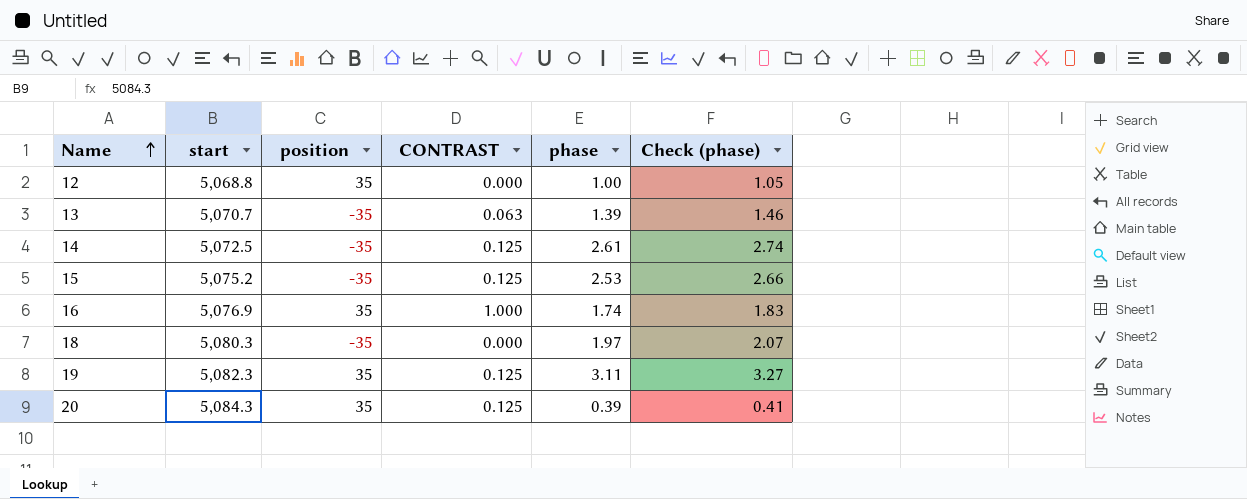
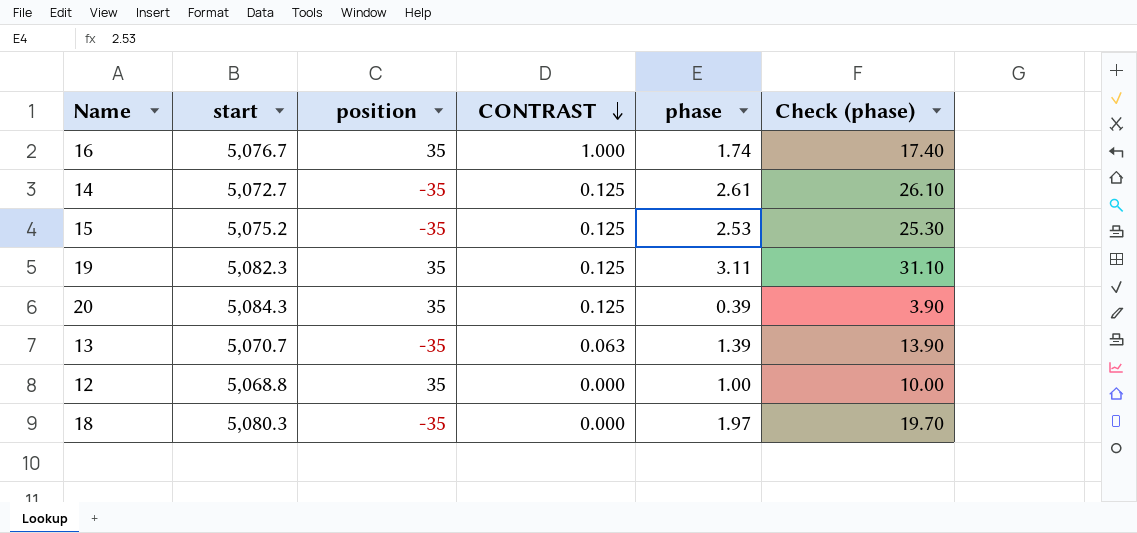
row order: Name ascending -> CONTRAST descending
column Check (phase) | formula: [phase] * 1.05 -> [phase] * 10
16 | start: 5,076.9 -> 5,076.7
14 | start: 5,072.5 -> 5,072.7

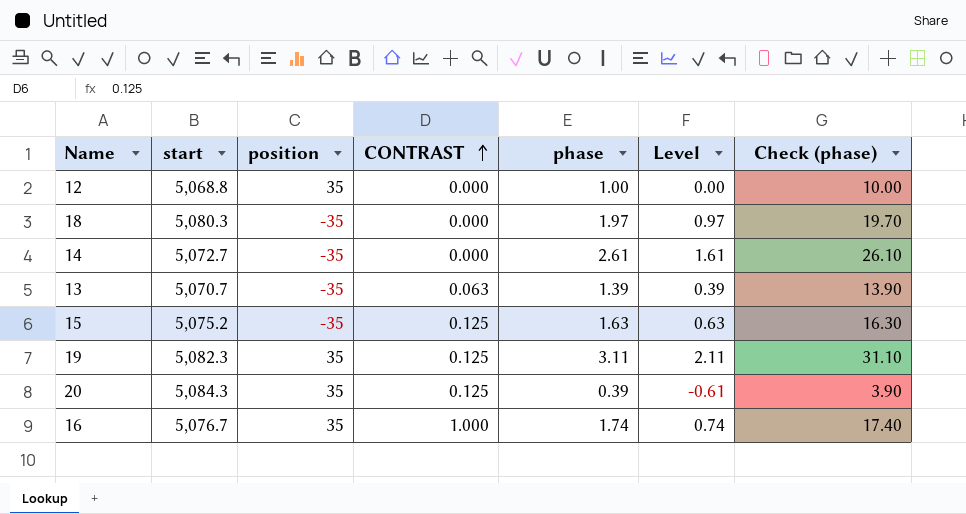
row order: CONTRAST descending -> CONTRAST ascending
column Level | formula: none -> [phase] - 1
14 | CONTRAST: 0.125 -> 0.000
15 | phase: 2.53 -> 1.63
15 | Check (phase): 25.30 -> 16.30

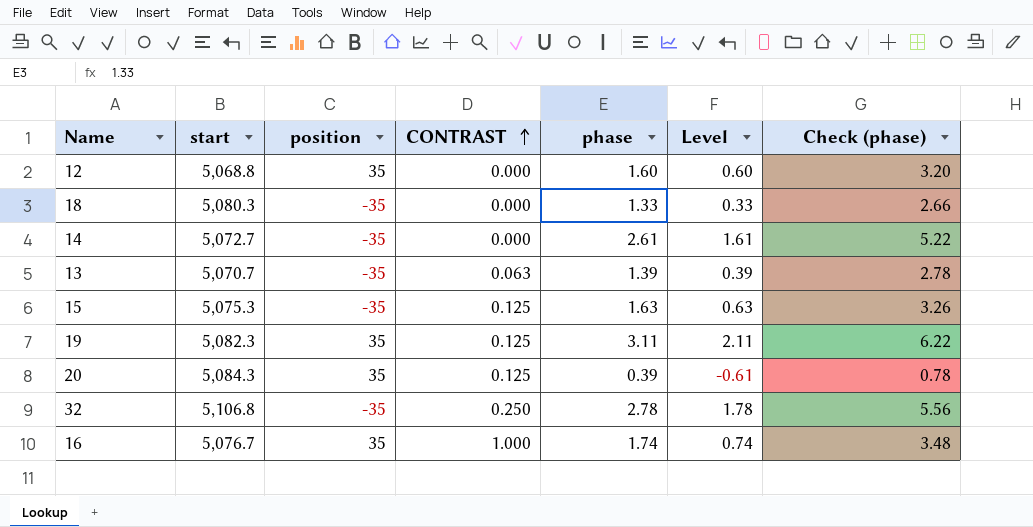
column Check (phase) | formula: [phase] * 10 -> [phase] * 2
12 | phase: 1.00 -> 1.60
12 | Level: 0.00 -> 0.60
18 | phase: 1.97 -> 1.33
18 | Level: 0.97 -> 0.33
15 | start: 5,075.2 -> 5,075.3
row 32: none -> 5,106.8 | -35 | 0.250 | 2.78 | 1.78 | 5.56

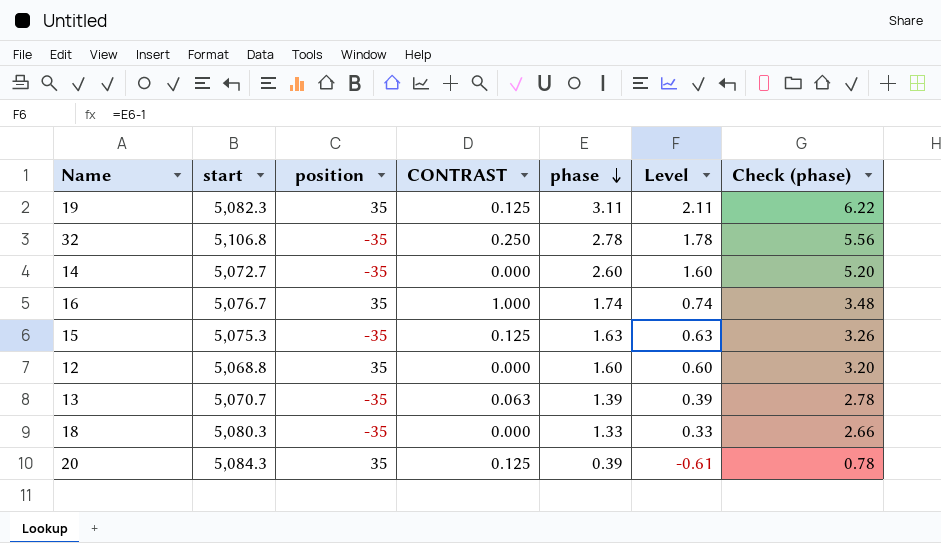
row order: CONTRAST ascending -> phase descending
14 | phase: 2.61 -> 2.60
14 | Level: 1.61 -> 1.60
14 | Check (phase): 5.22 -> 5.20

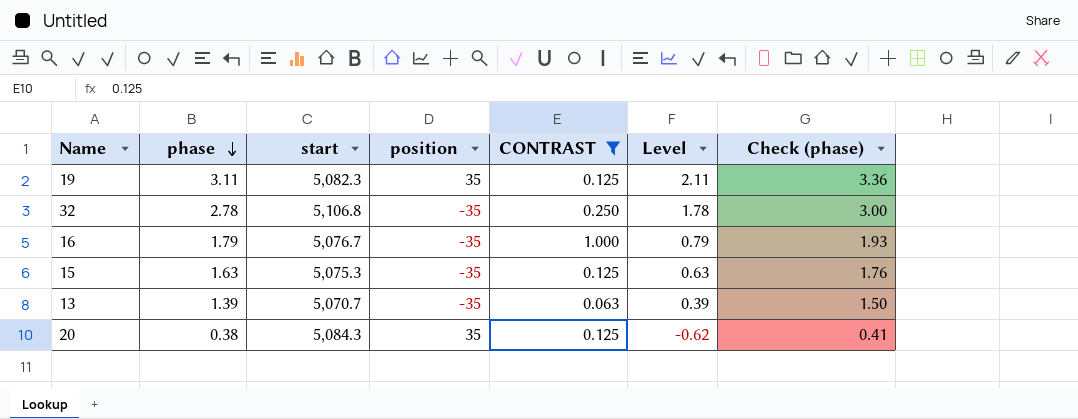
filter: none -> CONTRAST != 0.000
column phase | position: 5 -> 2
column Check (phase) | formula: [phase] * 2 -> [phase] * 1.08
16 | phase: 1.74 -> 1.79
16 | position: 35 -> -35
16 | Level: 0.74 -> 0.79
20 | phase: 0.39 -> 0.38
20 | Level: -0.61 -> -0.62

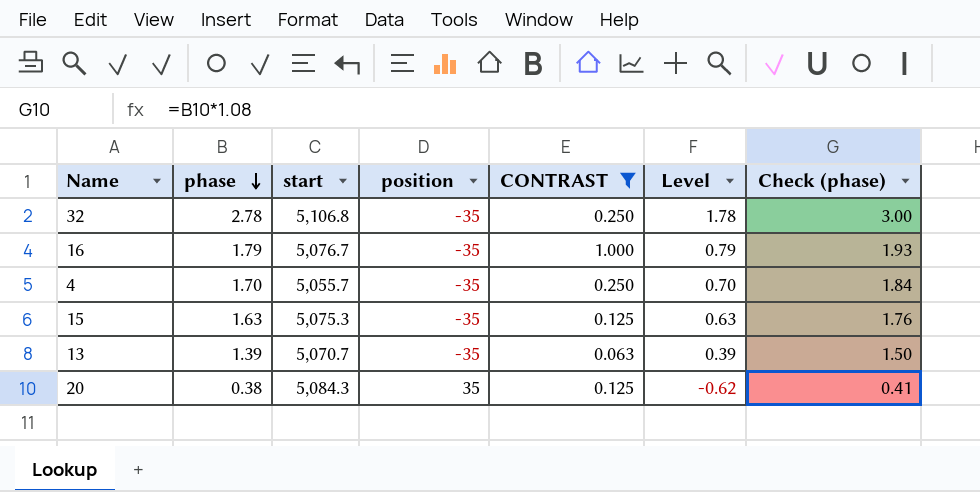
row 19: 3.11 | 5,082.3 | 35 | 0.125 | 2.11 | 3.36 -> none
row 4: none -> 1.70 | 5,055.7 | -35 | 0.250 | 0.70 | 1.84

